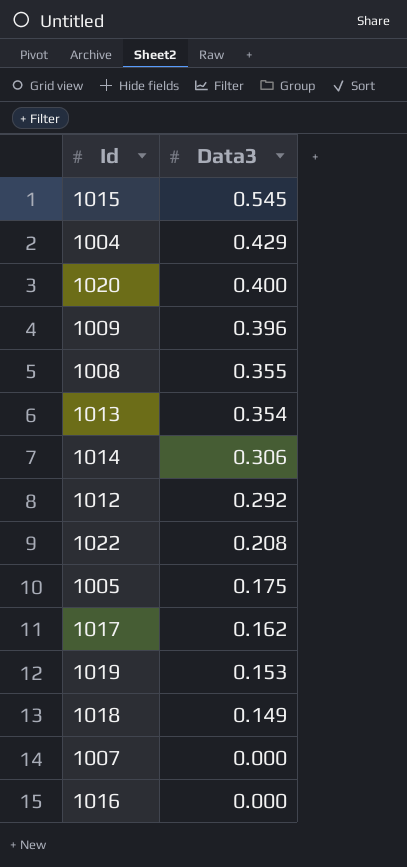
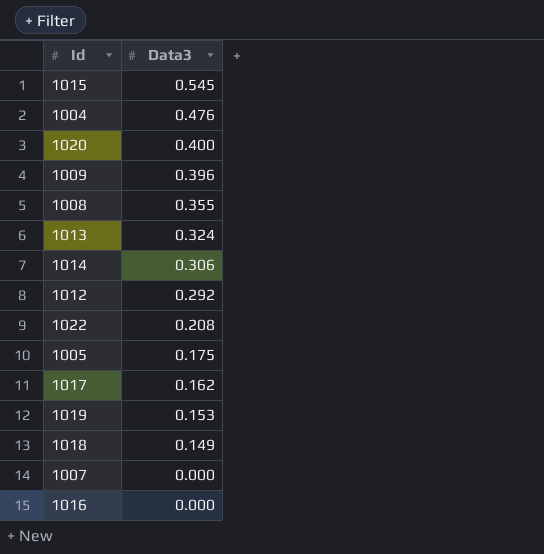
1004 | Data3: 0.429 -> 0.476
1013 | Data3: 0.354 -> 0.324

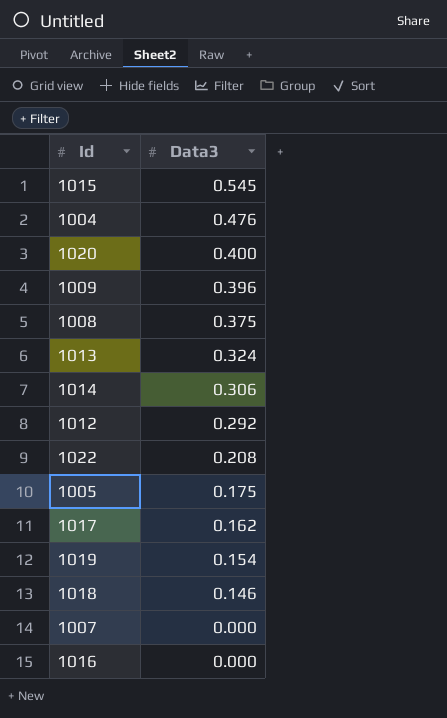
1008 | Data3: 0.355 -> 0.375
1019 | Data3: 0.153 -> 0.154
1018 | Data3: 0.149 -> 0.146

